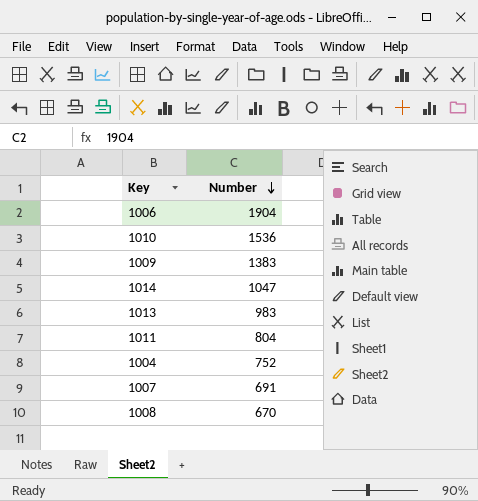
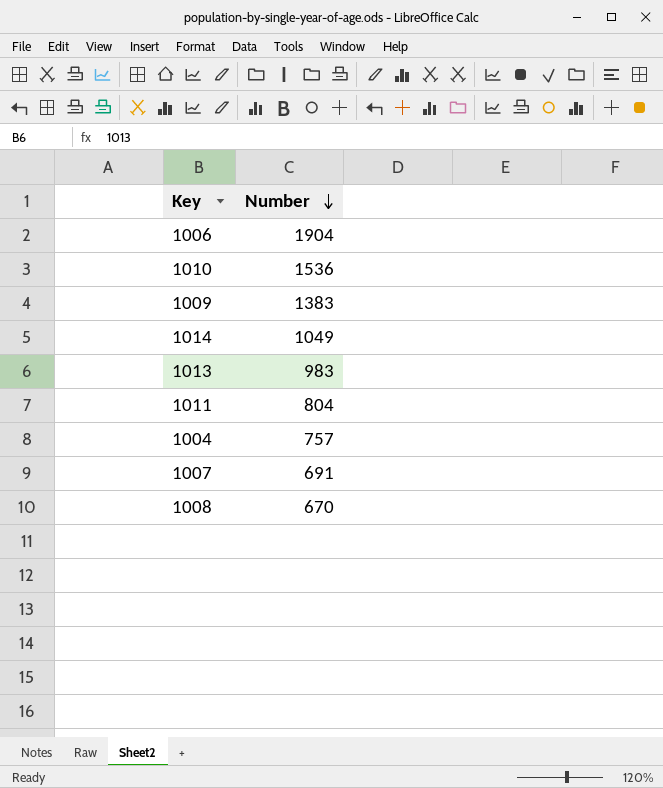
1014 | Number: 1047 -> 1049
1004 | Number: 752 -> 757

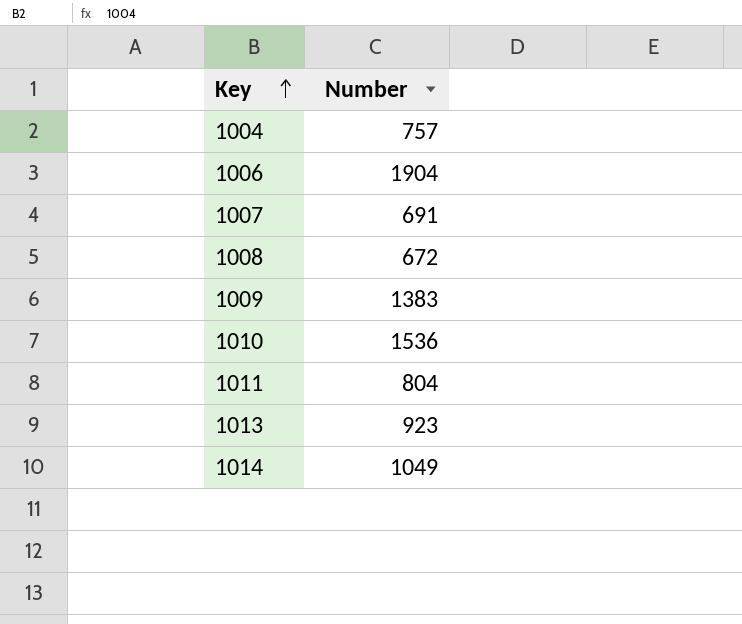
row order: Number descending -> Key ascending
1008 | Number: 670 -> 672
1013 | Number: 983 -> 923

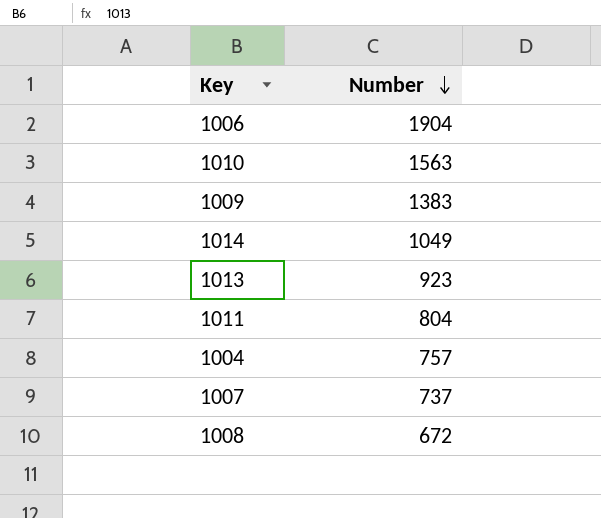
row order: Key ascending -> Number descending
1010 | Number: 1536 -> 1563
1007 | Number: 691 -> 737

